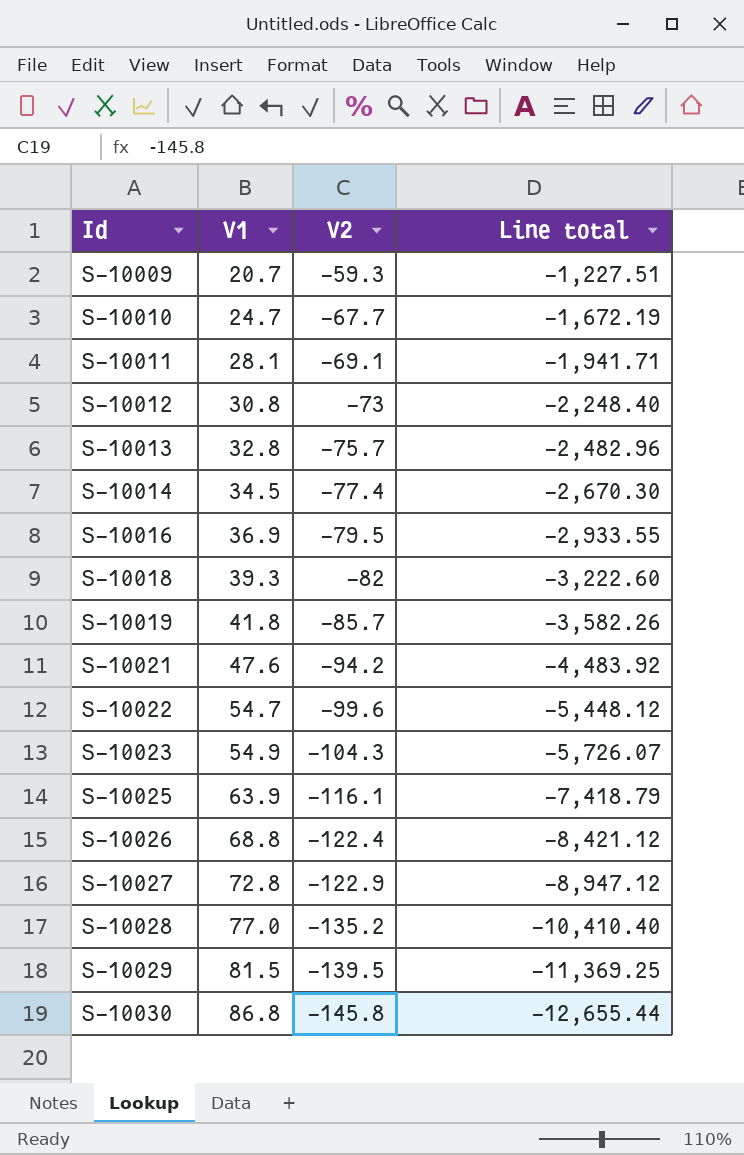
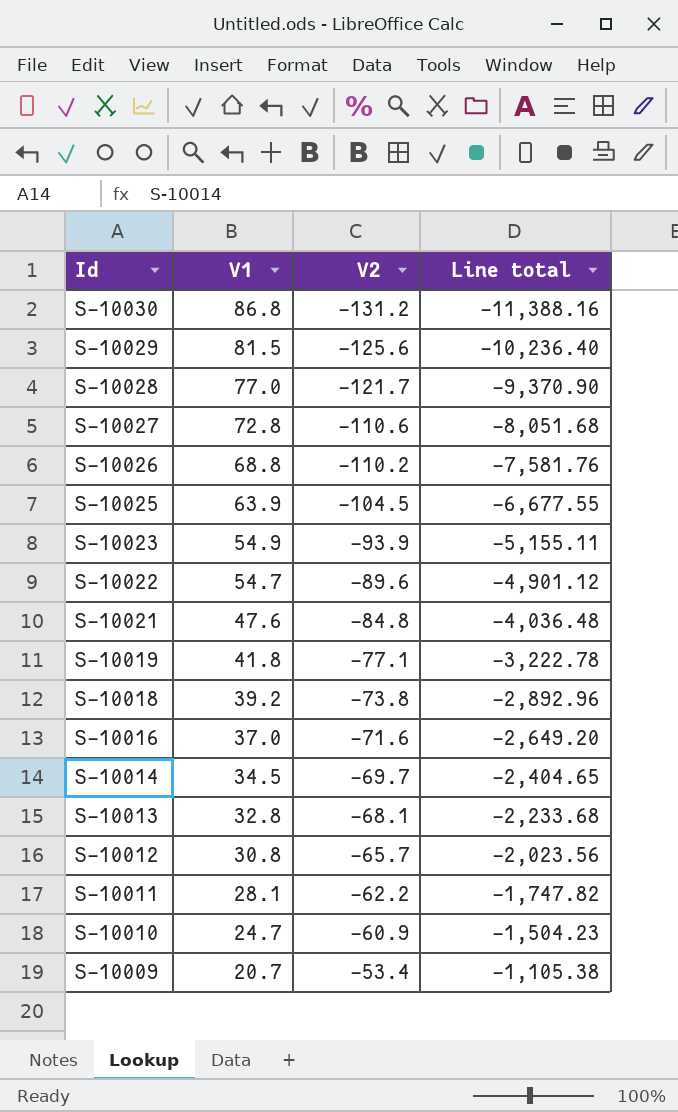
row order: Id ascending -> Id descending
S-10030 | V2: -145.8 -> -131.2
S-10030 | Line total: -12,655.44 -> -11,388.16
S-10029 | V2: -139.5 -> -125.6
S-10029 | Line total: -11,369.25 -> -10,236.40
S-10028 | V2: -135.2 -> -121.7
S-10028 | Line total: -10,410.40 -> -9,370.90
S-10027 | V2: -122.9 -> -110.6
S-10027 | Line total: -8,947.12 -> -8,051.68
S-10026 | V2: -122.4 -> -110.2
S-10026 | Line total: -8,421.12 -> -7,581.76
S-10025 | V2: -116.1 -> -104.5
S-10025 | Line total: -7,418.79 -> -6,677.55
S-10023 | V2: -104.3 -> -93.9
S-10023 | Line total: -5,726.07 -> -5,155.11
S-10022 | V2: -99.6 -> -89.6
S-10022 | Line total: -5,448.12 -> -4,901.12
S-10021 | V2: -94.2 -> -84.8
S-10021 | Line total: -4,483.92 -> -4,036.48
S-10019 | V2: -85.7 -> -77.1
S-10019 | Line total: -3,582.26 -> -3,222.78
S-10018 | V1: 39.3 -> 39.2
S-10018 | V2: -82 -> -73.8
S-10018 | Line total: -3,222.60 -> -2,892.96
S-10016 | V1: 36.9 -> 37.0
S-10016 | V2: -79.5 -> -71.6
S-10016 | Line total: -2,933.55 -> -2,649.20
S-10014 | V2: -77.4 -> -69.7
S-10014 | Line total: -2,670.30 -> -2,404.65
S-10013 | V2: -75.7 -> -68.1
S-10013 | Line total: -2,482.96 -> -2,233.68
S-10012 | V2: -73 -> -65.7
S-10012 | Line total: -2,248.40 -> -2,023.56
S-10011 | V2: -69.1 -> -62.2
S-10011 | Line total: -1,941.71 -> -1,747.82
S-10010 | V2: -67.7 -> -60.9
S-10010 | Line total: -1,672.19 -> -1,504.23
S-10009 | V2: -59.3 -> -53.4
S-10009 | Line total: -1,227.51 -> -1,105.38

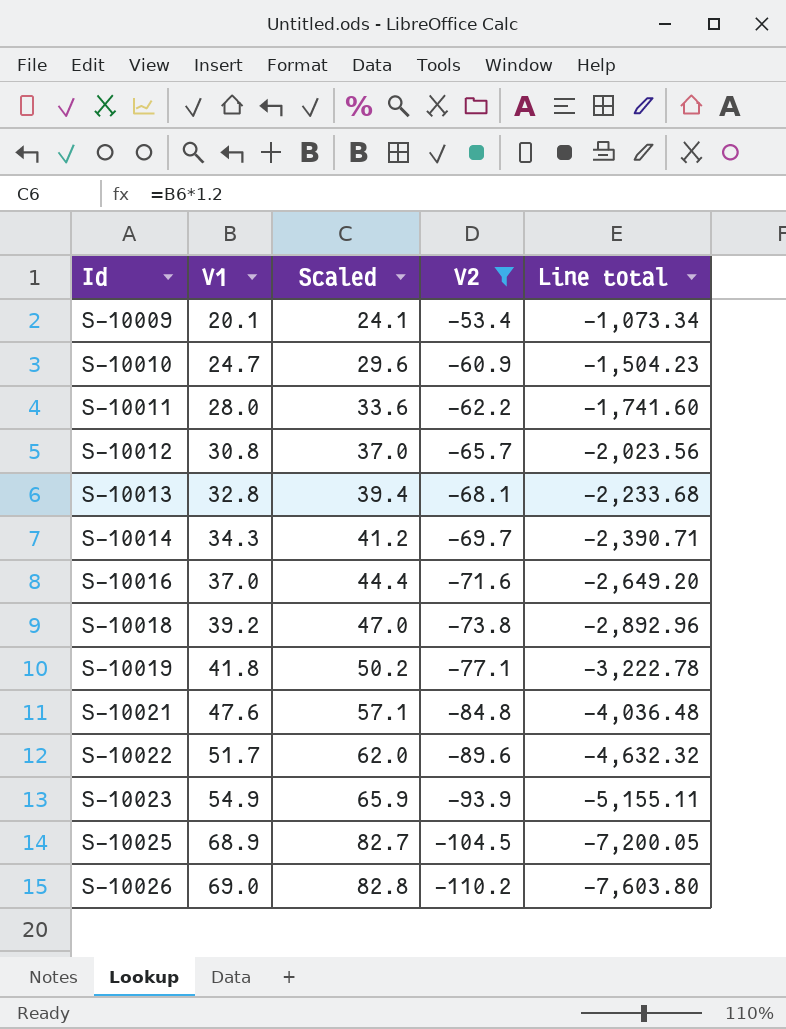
filter: none -> V2 >= -110.2
row order: Id descending -> Id ascending
column Scaled | formula: none -> [V1] * 1.2
S-10009 | V1: 20.7 -> 20.1
S-10009 | Line total: -1,105.38 -> -1,073.34
S-10011 | V1: 28.1 -> 28.0
S-10011 | Line total: -1,747.82 -> -1,741.60
S-10014 | V1: 34.5 -> 34.3
S-10014 | Line total: -2,404.65 -> -2,390.71
S-10022 | V1: 54.7 -> 51.7
S-10022 | Line total: -4,901.12 -> -4,632.32
S-10025 | V1: 63.9 -> 68.9
S-10025 | Line total: -6,677.55 -> -7,200.05
S-10026 | V1: 68.8 -> 69.0
S-10026 | Line total: -7,581.76 -> -7,603.80

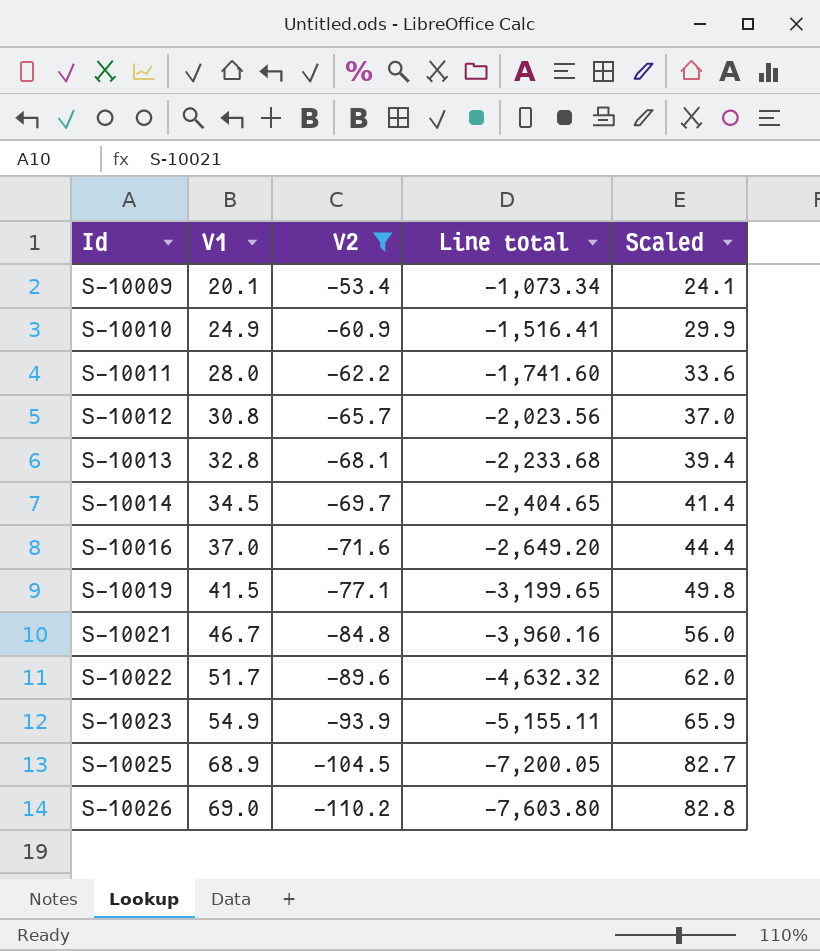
column Scaled | position: 3 -> 5
row S-10018: 39.2 | 47.0 | -73.8 | -2,892.96 -> none
S-10010 | V1: 24.7 -> 24.9
S-10010 | Line total: -1,504.23 -> -1,516.41
S-10010 | Scaled: 29.6 -> 29.9
S-10014 | V1: 34.3 -> 34.5
S-10014 | Line total: -2,390.71 -> -2,404.65
S-10014 | Scaled: 41.2 -> 41.4
S-10019 | V1: 41.8 -> 41.5
S-10019 | Line total: -3,222.78 -> -3,199.65
S-10019 | Scaled: 50.2 -> 49.8
S-10021 | V1: 47.6 -> 46.7
S-10021 | Line total: -4,036.48 -> -3,960.16
S-10021 | Scaled: 57.1 -> 56.0

